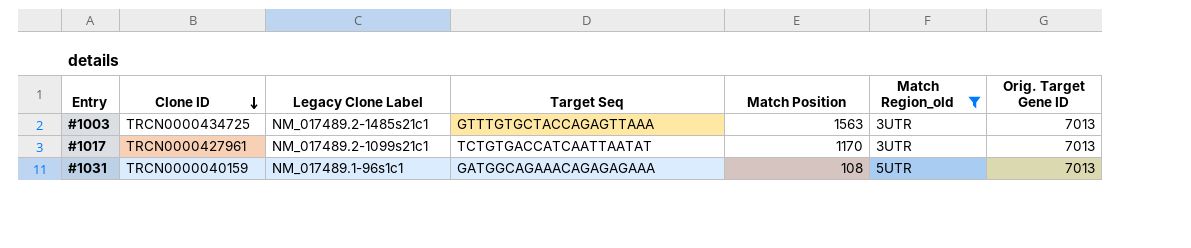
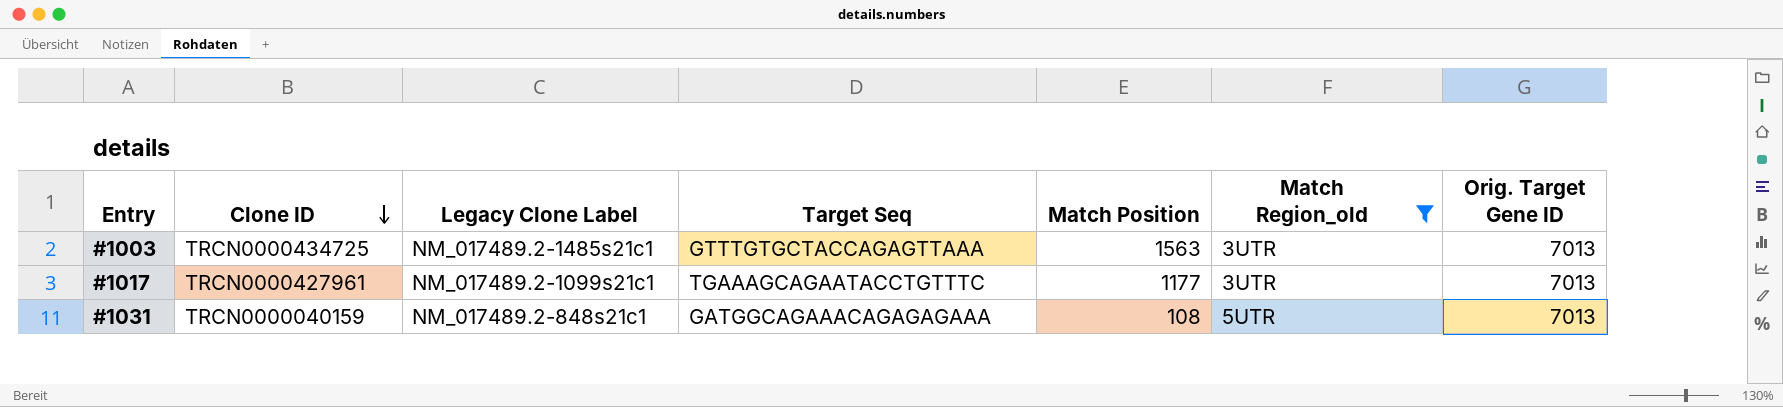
#1017 | Target Seq: TCTGTGACCATCAATTAATAT -> TGAAAGCAGAATACCTGTTTC
#1017 | Match Position: 1170 -> 1177
#1031 | Legacy Clone Label: NM_017489.1-96s1c1 -> NM_017489.2-848s21c1

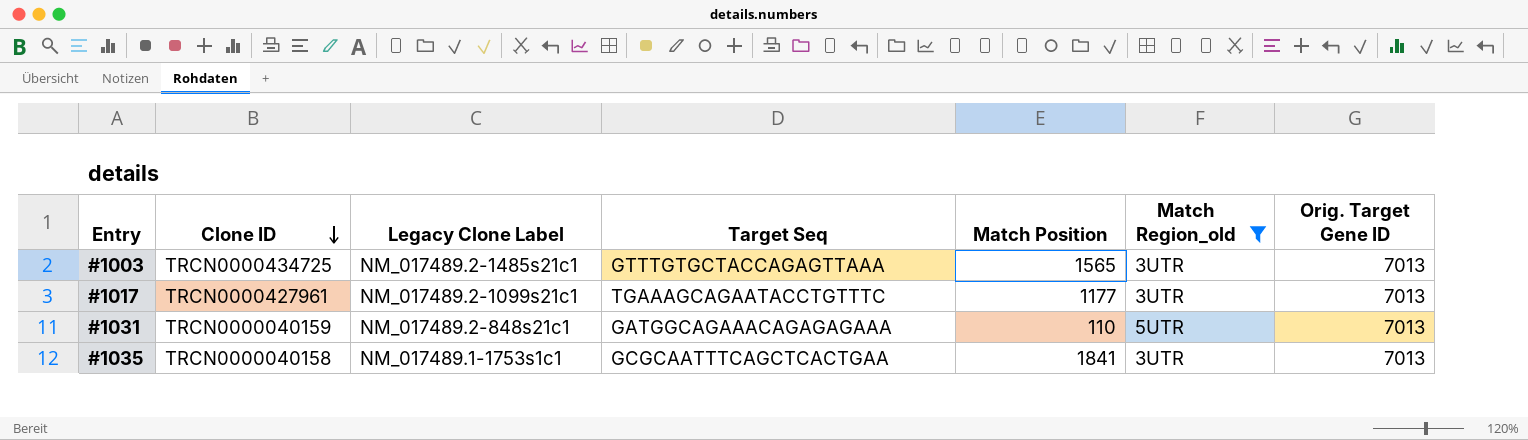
#1003 | Match Position: 1563 -> 1565
#1031 | Match Position: 108 -> 110
row #1035: none -> TRCN0000040158 | NM_017489.1-1753s1c1 | GCGCAATTTCAGCTCACTGAA | 1841 | 3UTR | 7013

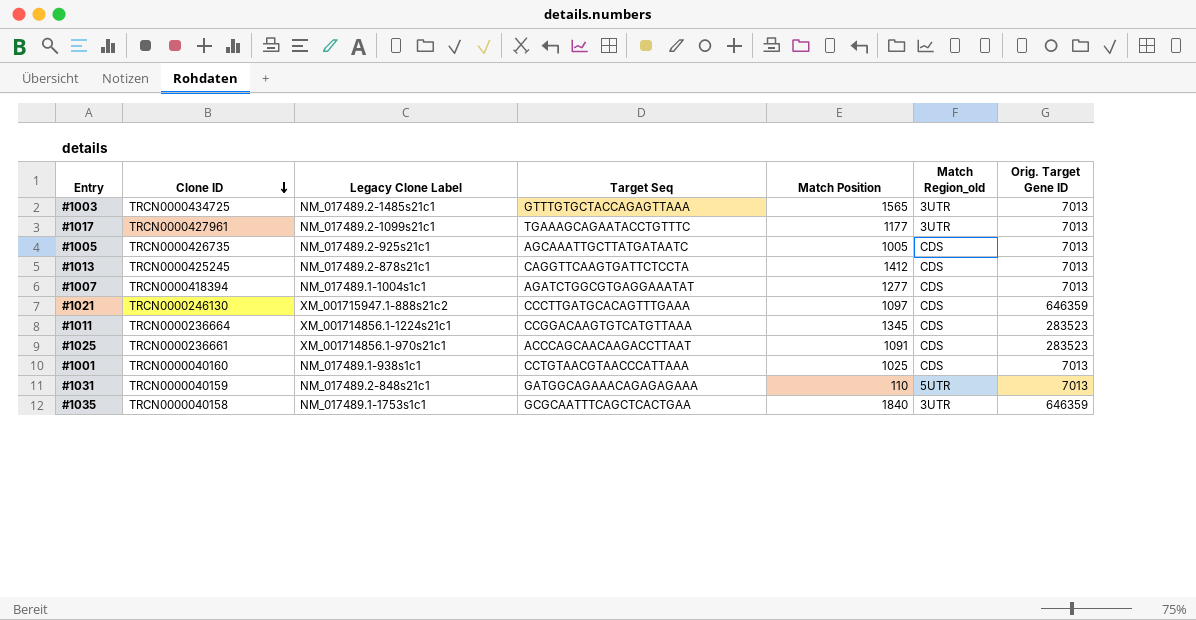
filter: Match Region_old != CDS -> none
#1035 | Match Position: 1841 -> 1840
#1035 | Orig. Target Gene ID: 7013 -> 646359

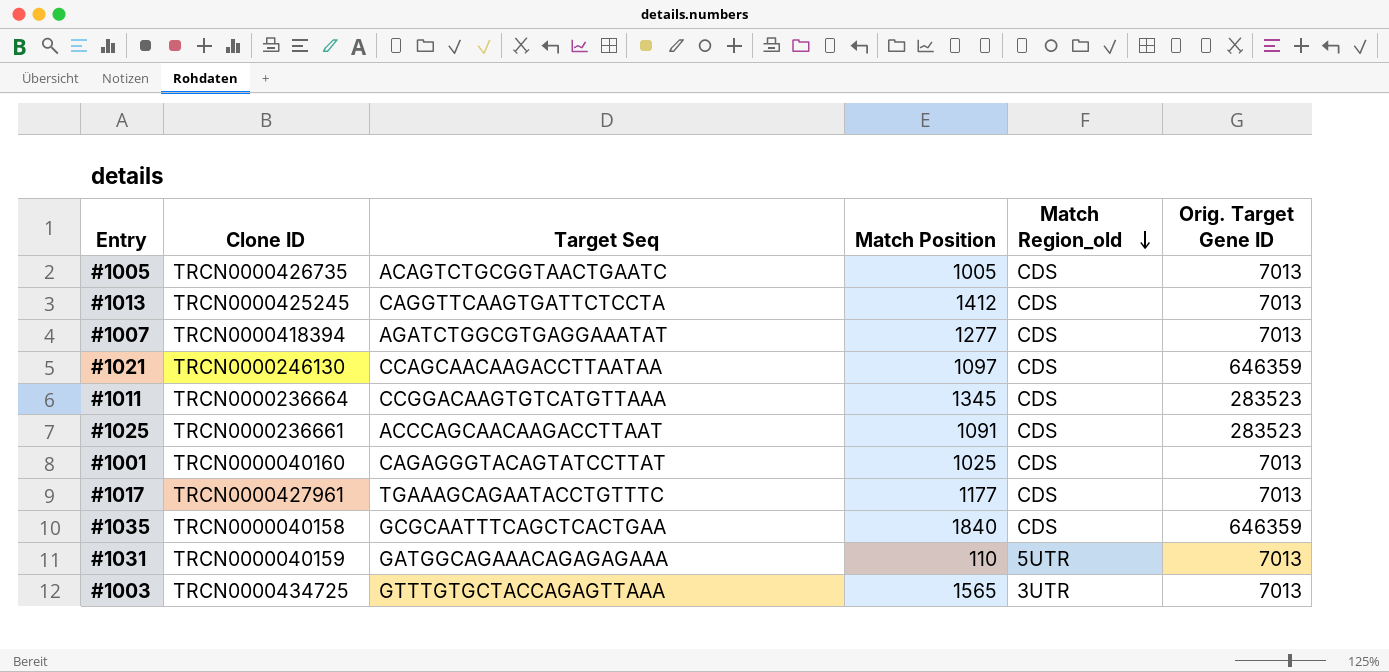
row order: Clone ID descending -> Match Region_old descending
column Legacy Clone Label | position: 3 -> none
#1005 | Target Seq: AGCAAATTGCTTATGATAATC -> ACAGTCTGCGGTAACTGAATC
#1021 | Target Seq: CCCTTGATGCACAGTTTGAAA -> CCAGCAACAAGACCTTAATAA
#1001 | Target Seq: CCTGTAACGTAACCCATTAAA -> CAGAGGGTACAGTATCCTTAT
#1017 | Match Region_old: 3UTR -> CDS
#1035 | Match Region_old: 3UTR -> CDS

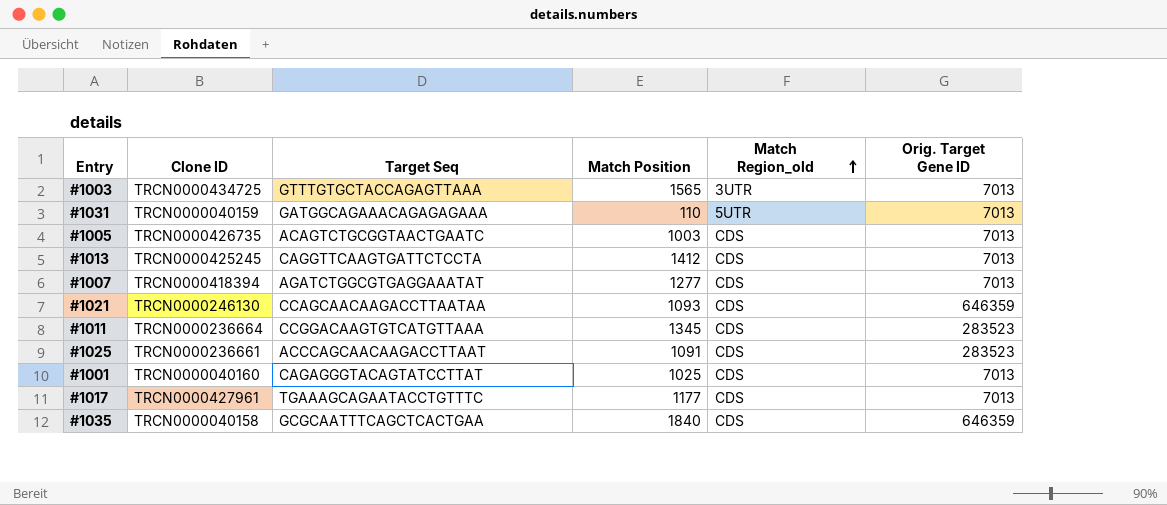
row order: Match Region_old descending -> Match Region_old ascending
#1005 | Match Position: 1005 -> 1003
#1021 | Match Position: 1097 -> 1093

